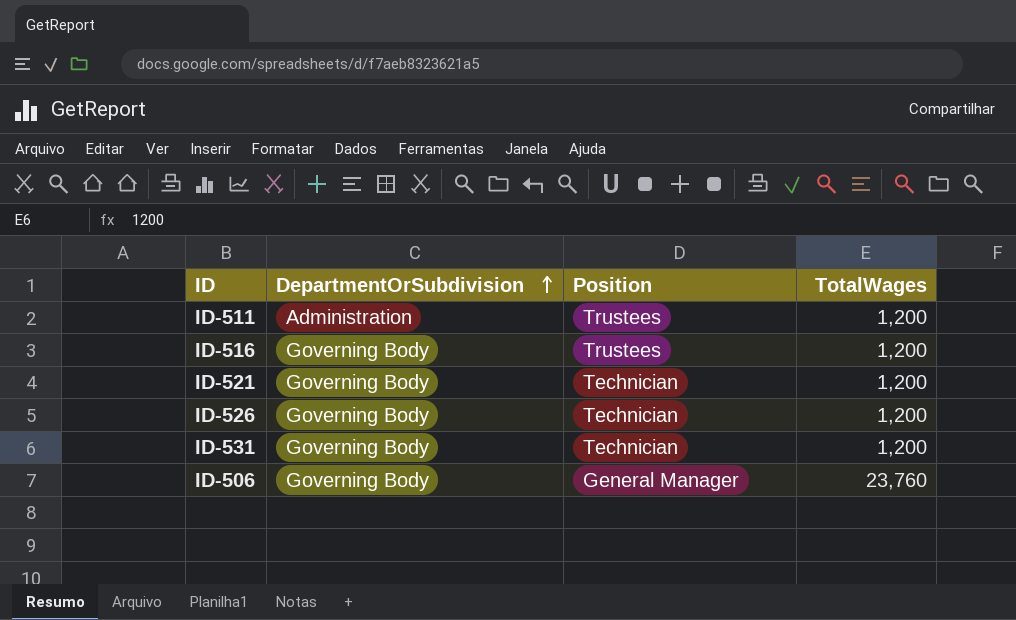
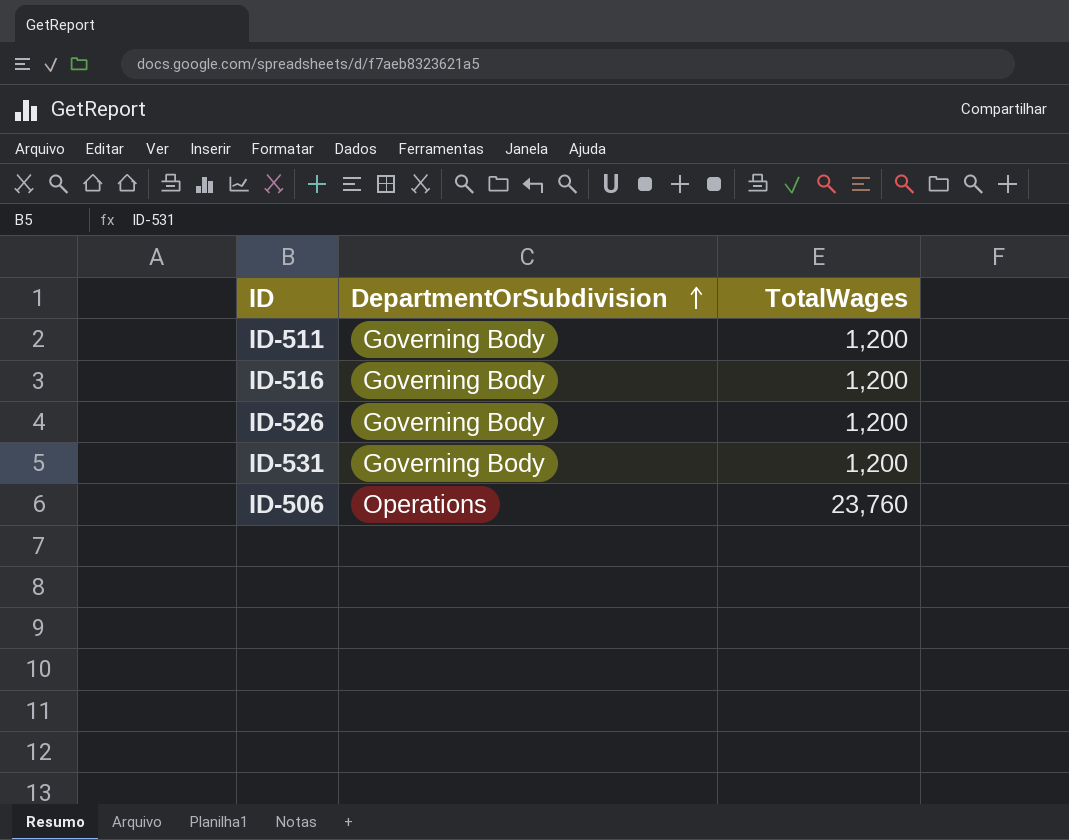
column Position | position: 3 -> none
row ID-521: Governing Body | Technician | 1,200 -> none
ID-511 | DepartmentOrSubdivision: Administration -> Governing Body
ID-506 | DepartmentOrSubdivision: Governing Body -> Operations

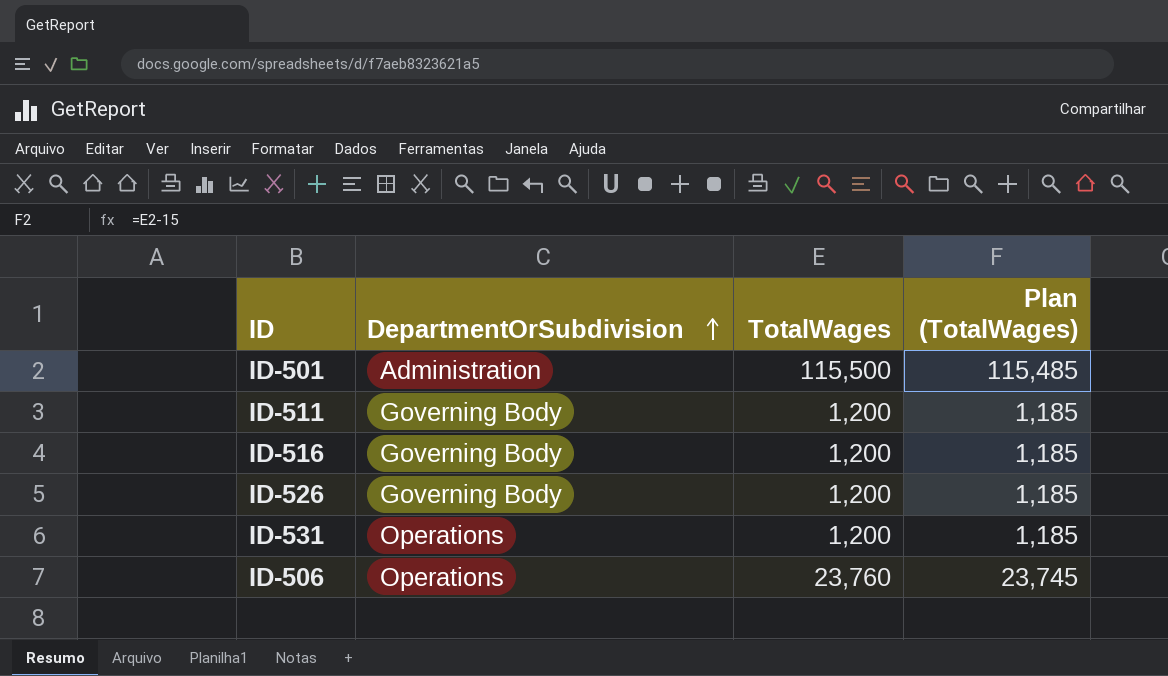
column Plan (TotalWages) | formula: none -> [TotalWages] - 15
row ID-501: none -> Administration | 115,500 | 115,485
ID-531 | DepartmentOrSubdivision: Governing Body -> Operations

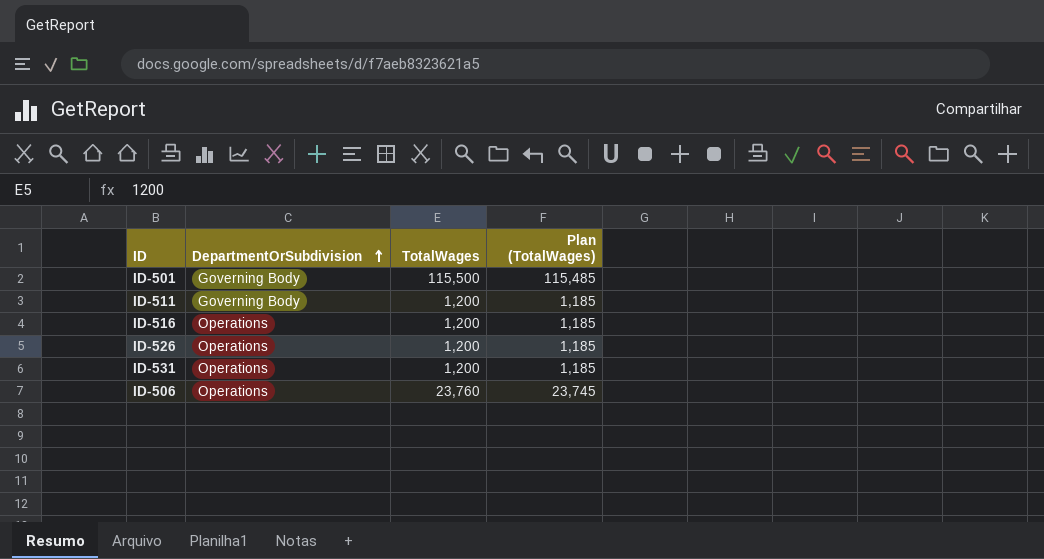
ID-501 | DepartmentOrSubdivision: Administration -> Governing Body
ID-516 | DepartmentOrSubdivision: Governing Body -> Operations
ID-526 | DepartmentOrSubdivision: Governing Body -> Operations

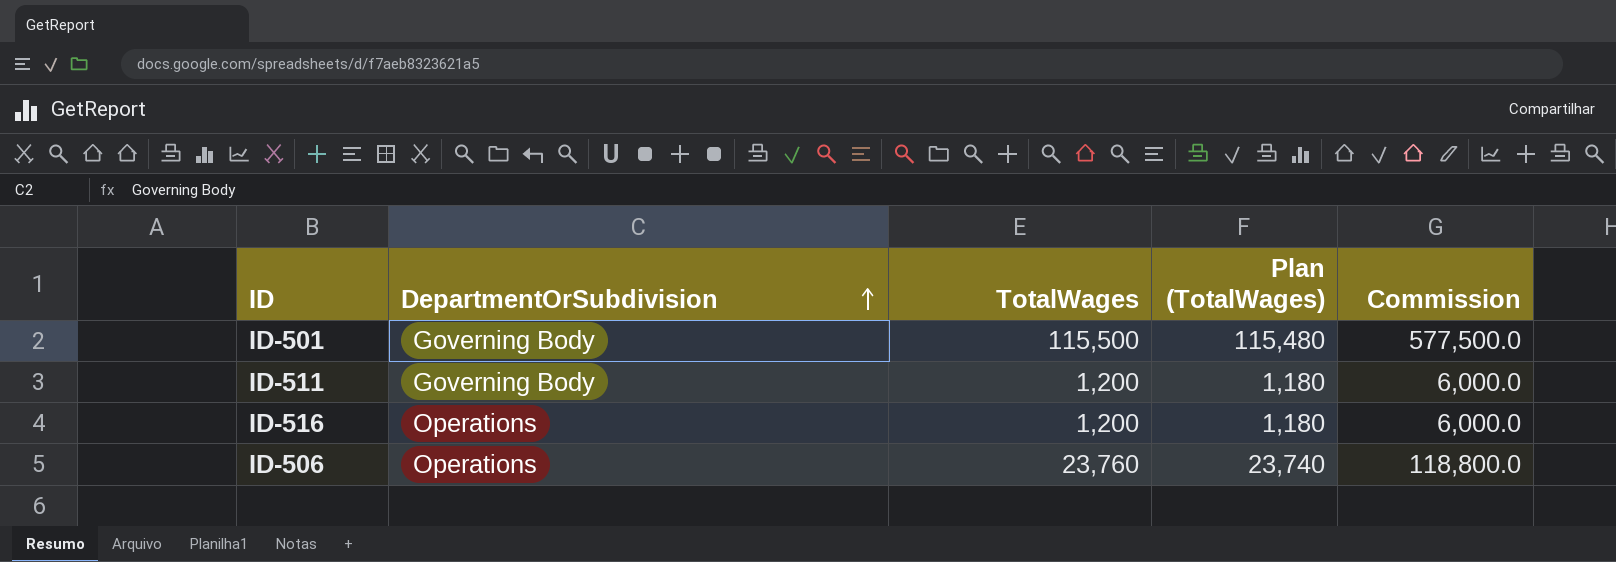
column Plan (TotalWages) | formula: [TotalWages] - 15 -> [TotalWages] - 20
column Commission | formula: none -> [TotalWages] * 5
row ID-526: Operations | 1,200 | 1,185 -> none
row ID-531: Operations | 1,200 | 1,185 -> none

